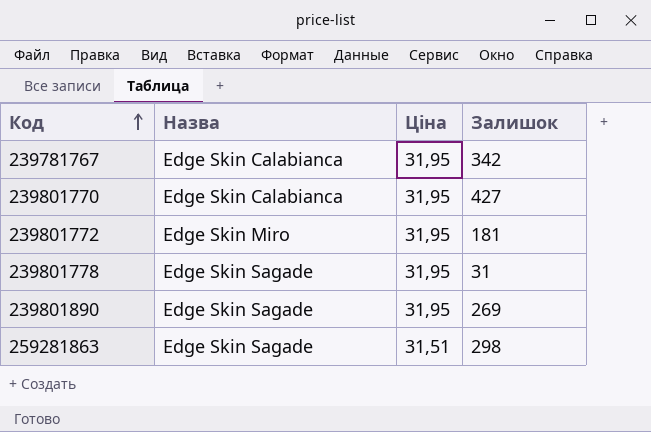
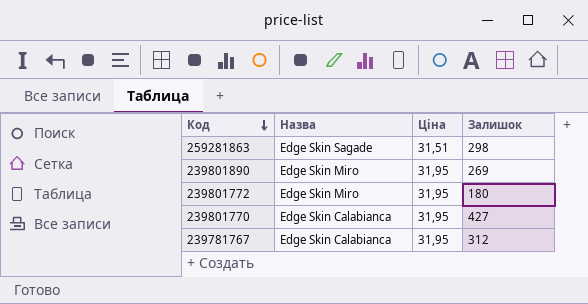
row order: Код ascending -> Код descending
row 239801778: Edge Skin Sagade | 31,95 | 31 -> none
239801890 | Назва: Edge Skin Sagade -> Edge Skin Miro
239801772 | Залишок: 181 -> 180
239781767 | Залишок: 342 -> 312

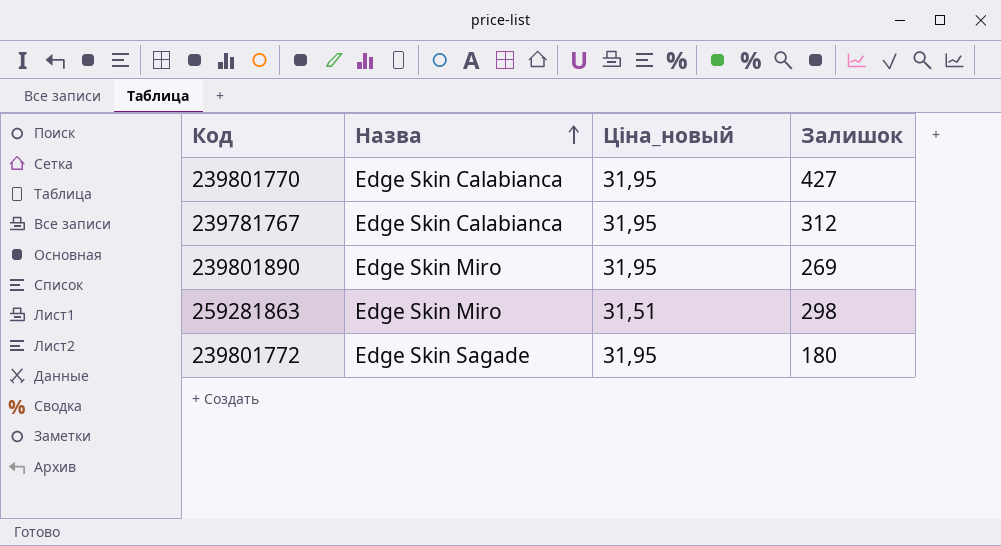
row order: Код descending -> Назва ascending
column name: Ціна -> Ціна_новый
259281863 | Назва: Edge Skin Sagade -> Edge Skin Miro
239801772 | Назва: Edge Skin Miro -> Edge Skin Sagade

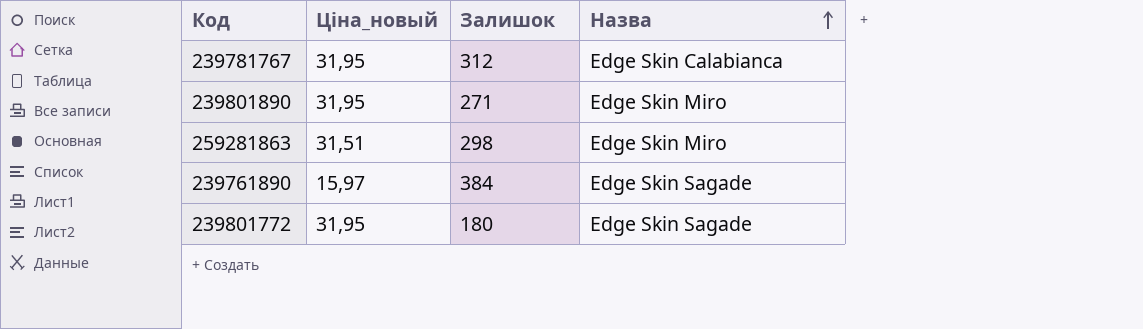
column Назва | position: 2 -> 4
row 239801770: Edge Skin Calabianca | 31,95 | 427 -> none
239801890 | Залишок: 269 -> 271
row 239761890: none -> 15,97 | 384 | Edge Skin Sagade

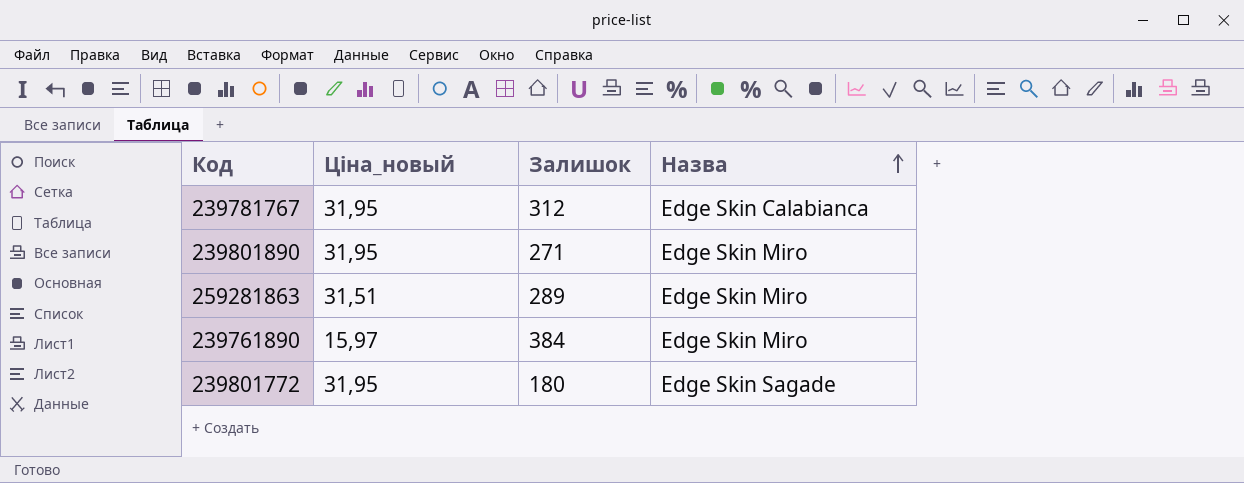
259281863 | Залишок: 298 -> 289
239761890 | Назва: Edge Skin Sagade -> Edge Skin Miro

